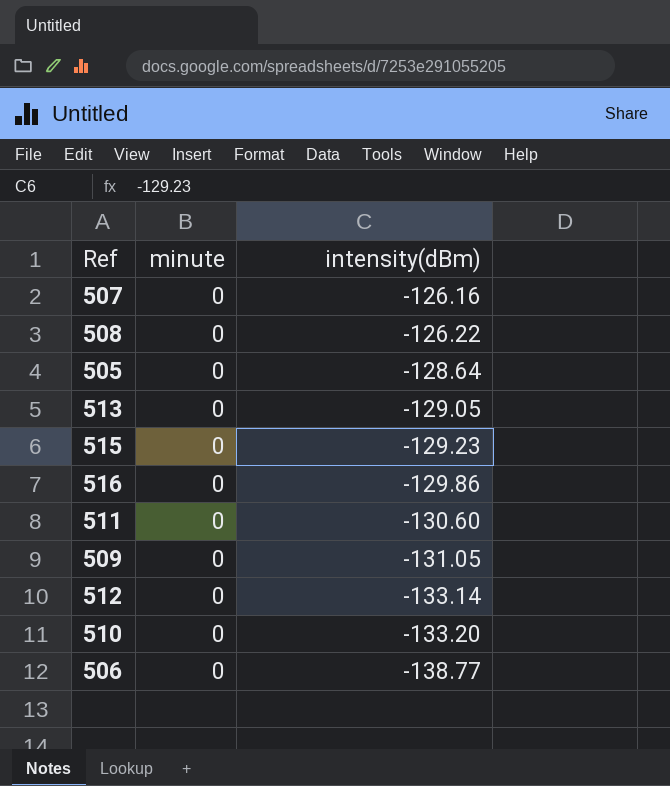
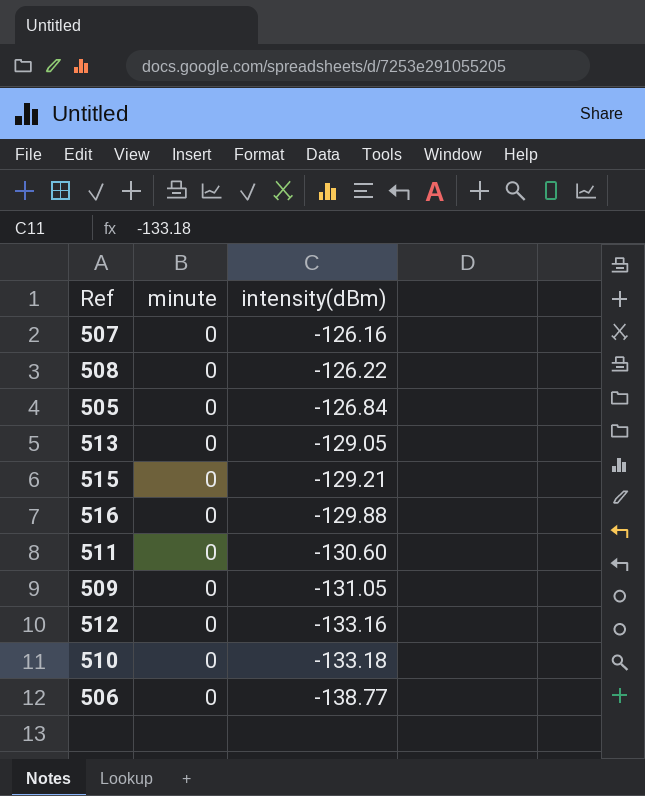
505 | intensity(dBm): -128.64 -> -126.84
515 | intensity(dBm): -129.23 -> -129.21
516 | intensity(dBm): -129.86 -> -129.88
512 | intensity(dBm): -133.14 -> -133.16
510 | intensity(dBm): -133.20 -> -133.18

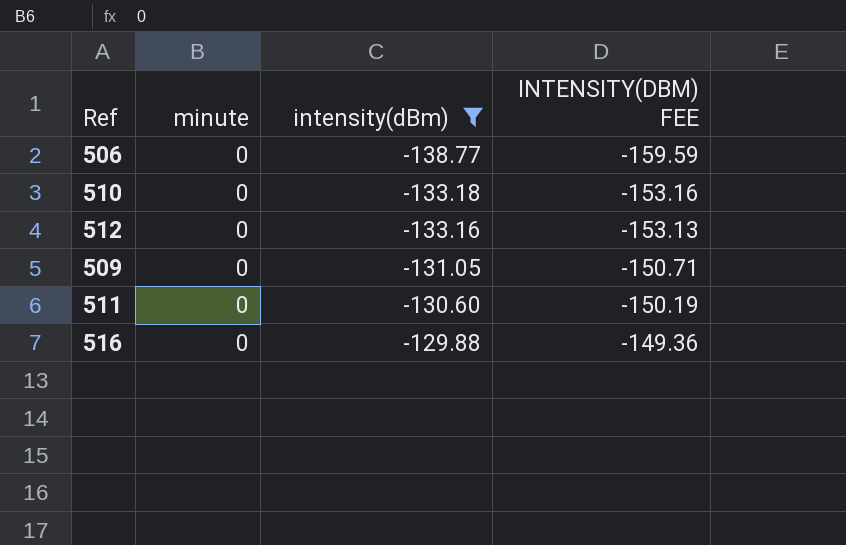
filter: none -> intensity(dBm) <= -129.88
row order: intensity(dBm) descending -> intensity(dBm) ascending
column INTENSITY(DBM) FEE | formula: none -> [intensity(dBm)] * 1.15

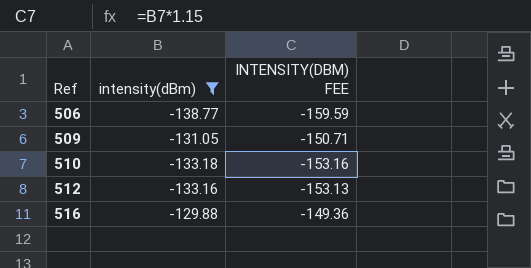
row order: intensity(dBm) ascending -> Ref ascending
column minute | position: 2 -> none
row 511: 0 | -130.60 | -150.19 -> none

